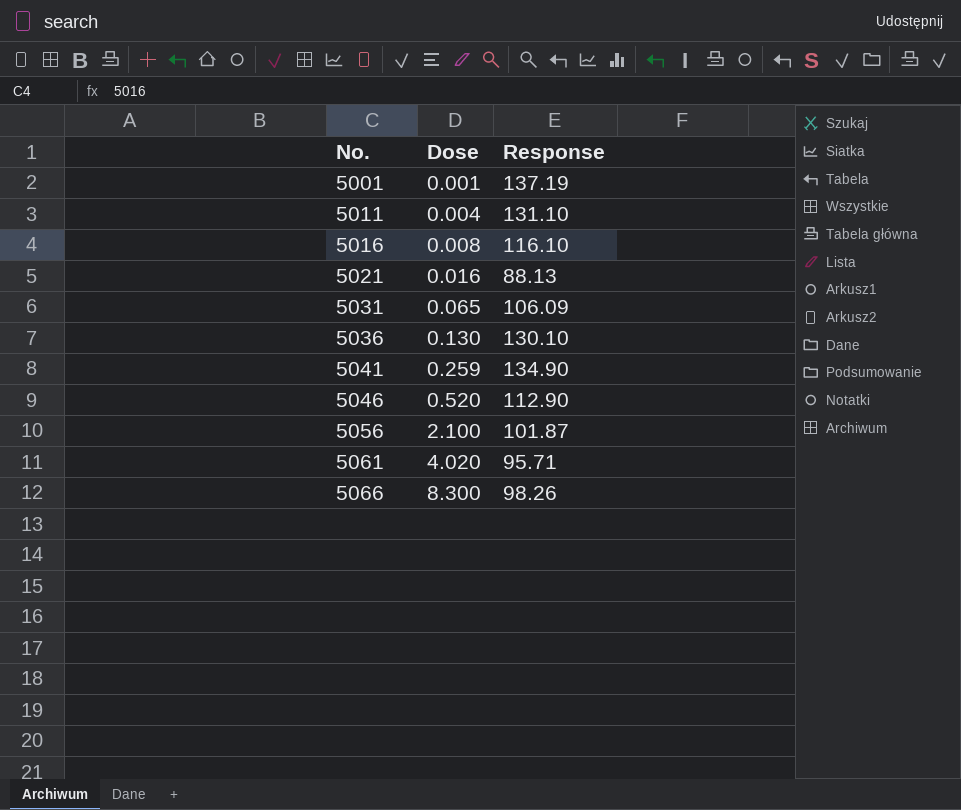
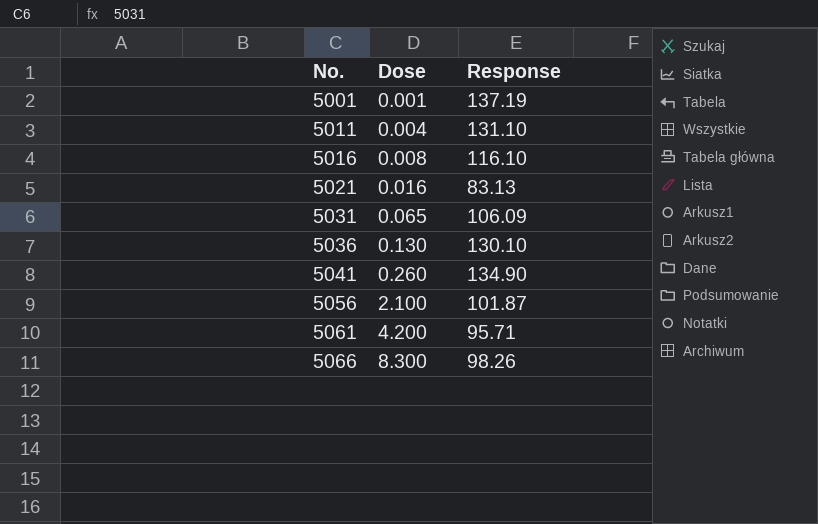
row 5046: 0.520 | 112.90 -> none
5021 | Response: 88.13 -> 83.13
5041 | Dose: 0.259 -> 0.260
5061 | Dose: 4.020 -> 4.200

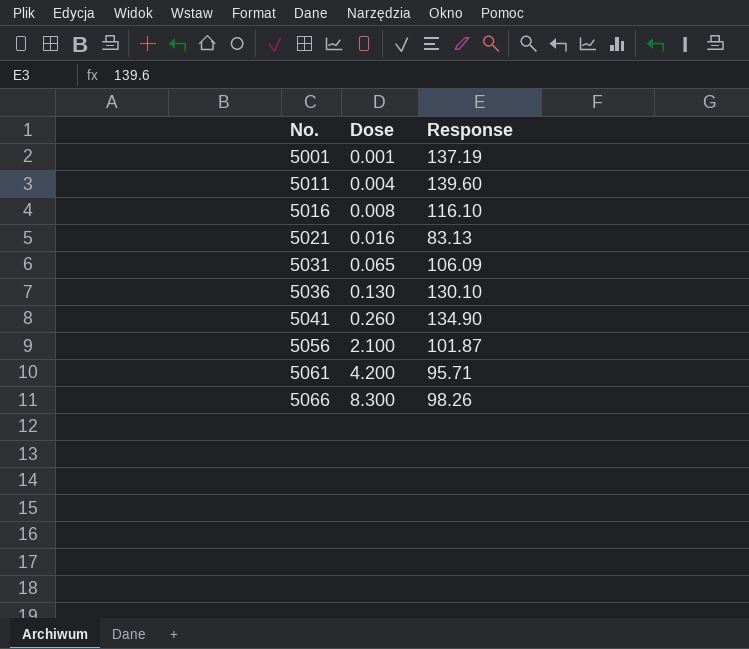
5011 | Response: 131.10 -> 139.60

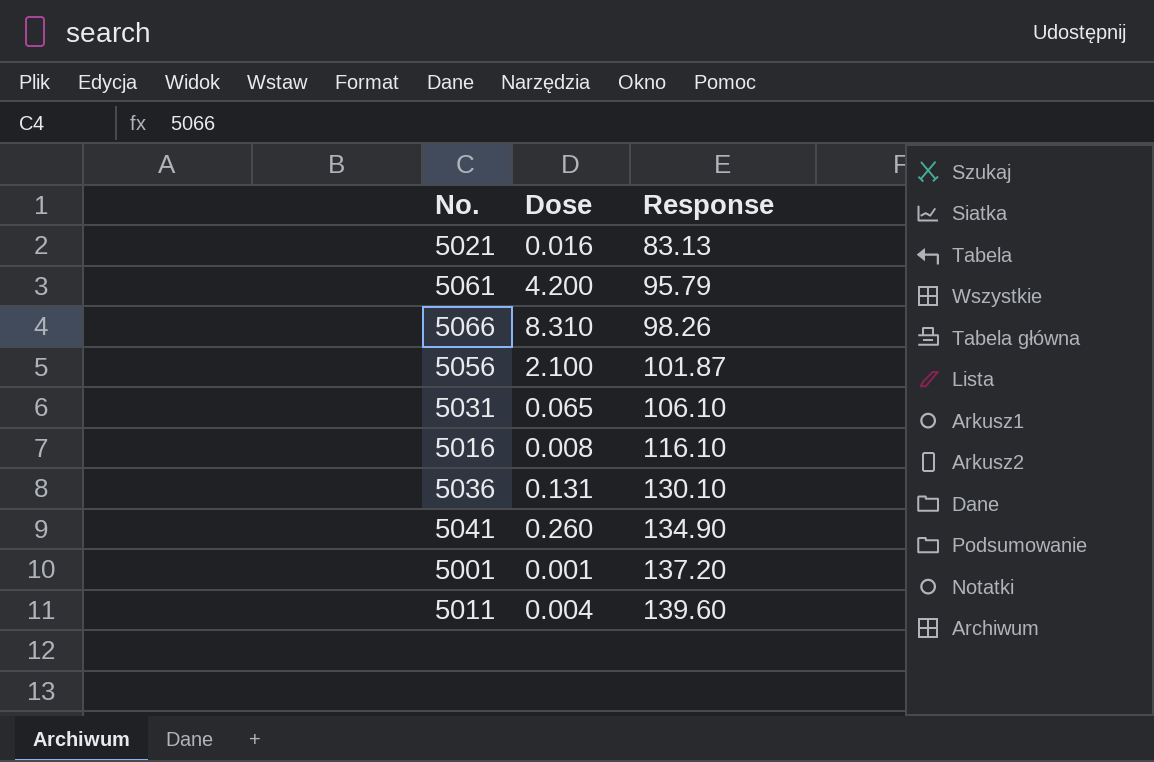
row order: No. ascending -> Response ascending
5061 | Response: 95.71 -> 95.79
5066 | Dose: 8.300 -> 8.310
5031 | Response: 106.09 -> 106.10
5036 | Dose: 0.130 -> 0.131
5001 | Response: 137.19 -> 137.20

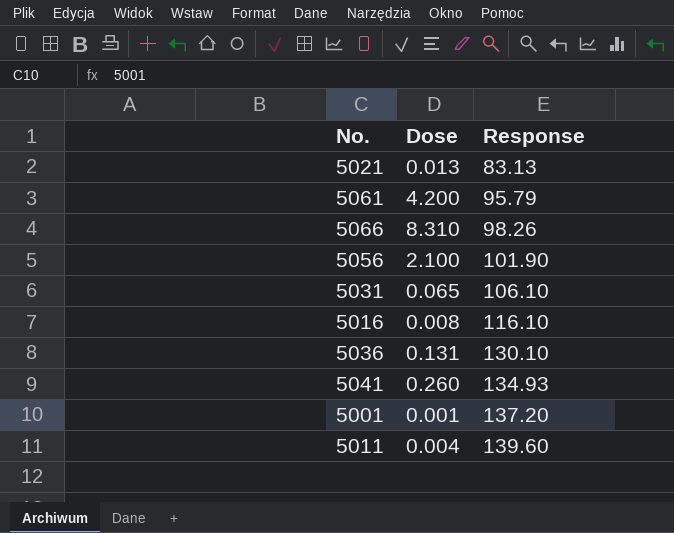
5021 | Dose: 0.016 -> 0.013
5056 | Response: 101.87 -> 101.90
5041 | Response: 134.90 -> 134.93

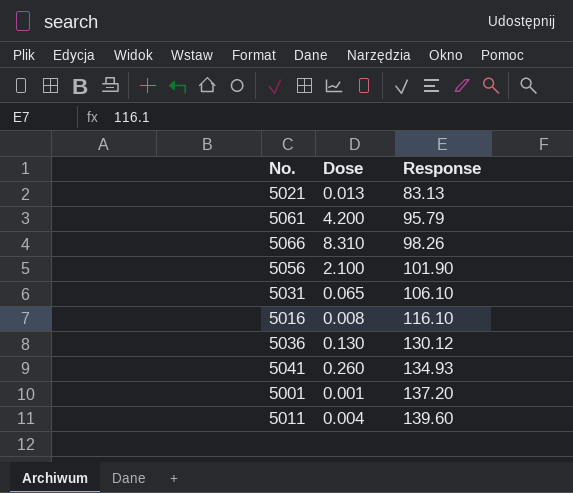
5036 | Dose: 0.131 -> 0.130
5036 | Response: 130.10 -> 130.12

